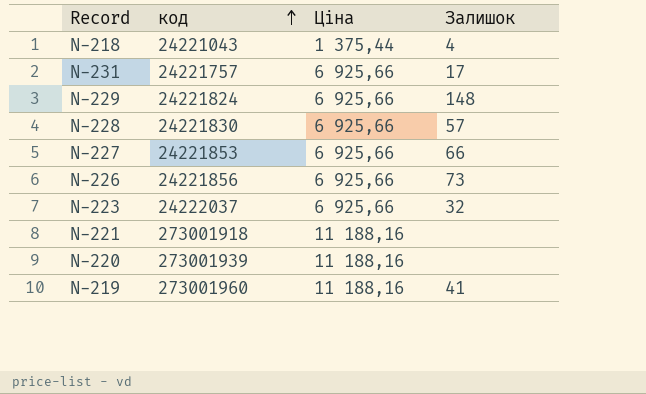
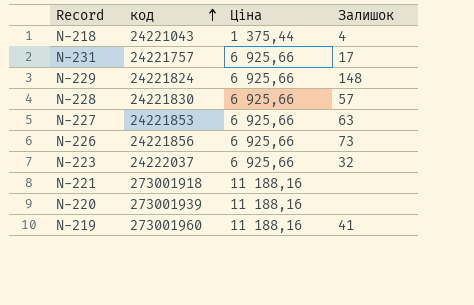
N-227 | Залишок: 66 -> 63

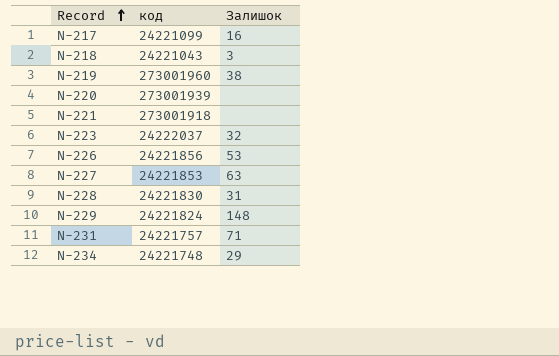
row order: код ascending -> Record ascending
column Ціна | position: 3 -> none
row N-217: none -> 24221099 | 16
N-218 | Залишок: 4 -> 3
N-219 | Залишок: 41 -> 38
N-226 | Залишок: 73 -> 53
N-228 | Залишок: 57 -> 31
N-231 | Залишок: 17 -> 71
row N-234: none -> 24221748 | 29

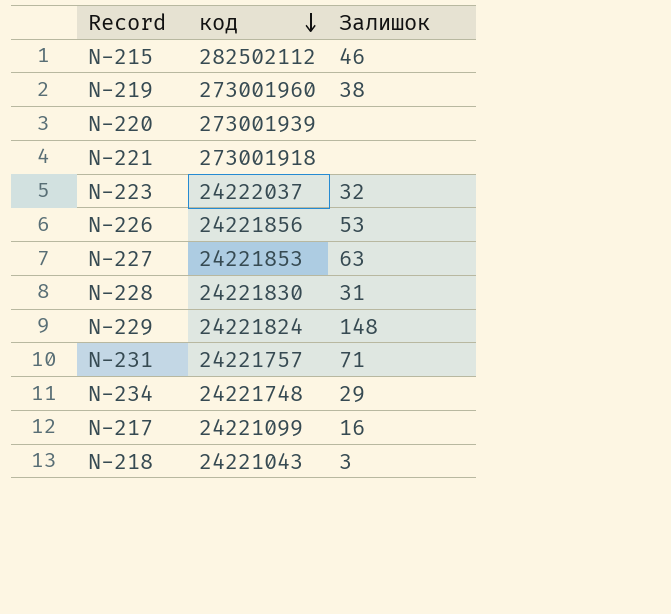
row order: Record ascending -> код descending
row N-215: none -> 282502112 | 46

